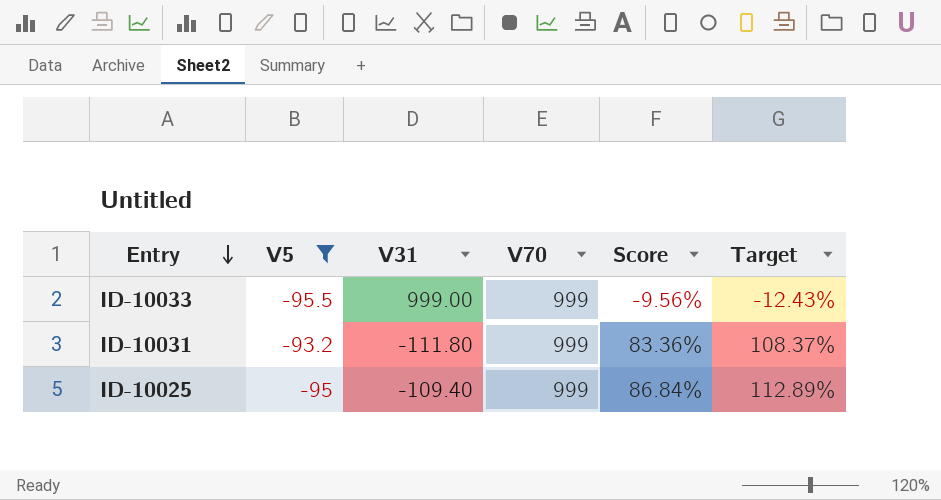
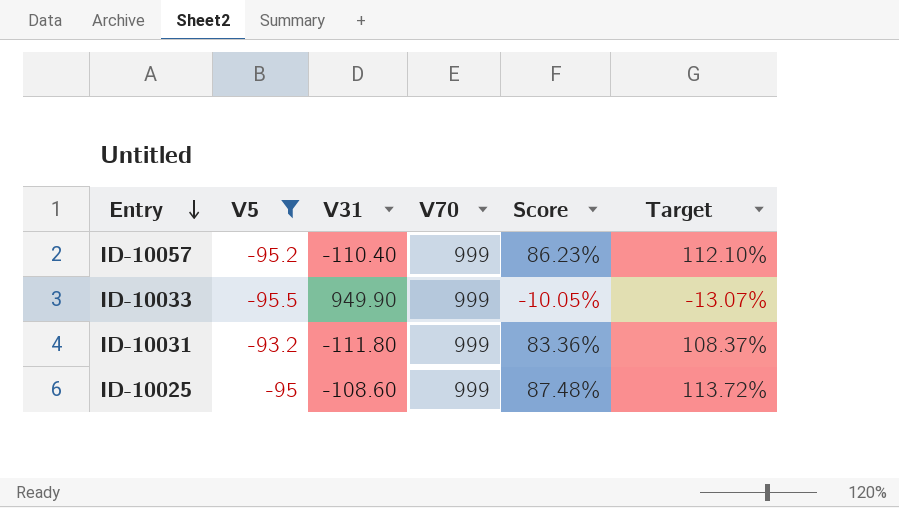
row ID-10057: none -> -95.2 | -110.40 | 999 | 86.23% | 112.10%
ID-10033 | V31: 999.00 -> 949.90
ID-10033 | Score: -9.56% -> -10.05%
ID-10033 | Target: -12.43% -> -13.07%
ID-10025 | V31: -109.40 -> -108.60
ID-10025 | Score: 86.84% -> 87.48%
ID-10025 | Target: 112.89% -> 113.72%

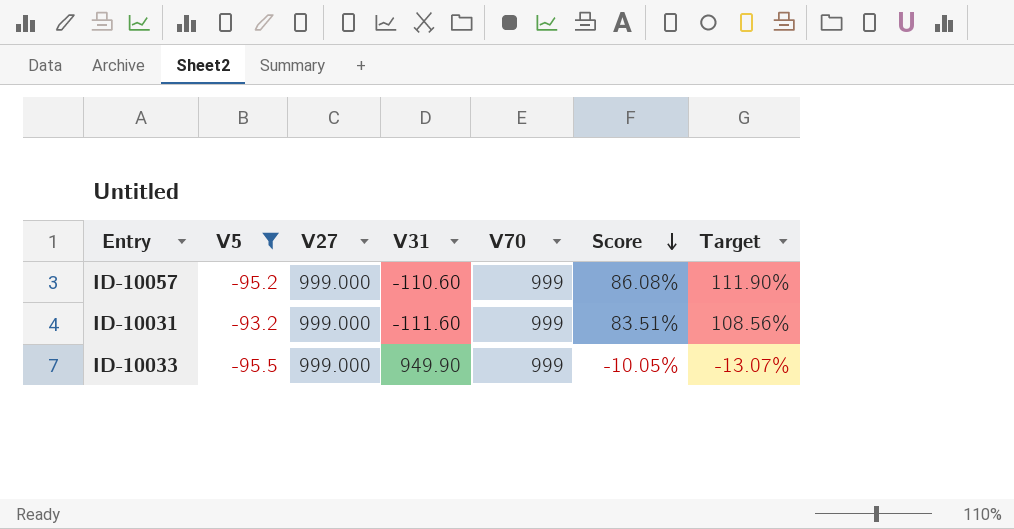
row order: Entry descending -> Score descending
column V27 | position: none -> 3
row ID-10025: -95 | -108.60 | 999 | 87.48% | 113.72% -> none
ID-10057 | V31: -110.40 -> -110.60
ID-10057 | Score: 86.23% -> 86.08%
ID-10057 | Target: 112.10% -> 111.90%
ID-10031 | V31: -111.80 -> -111.60
ID-10031 | Score: 83.36% -> 83.51%
ID-10031 | Target: 108.37% -> 108.56%

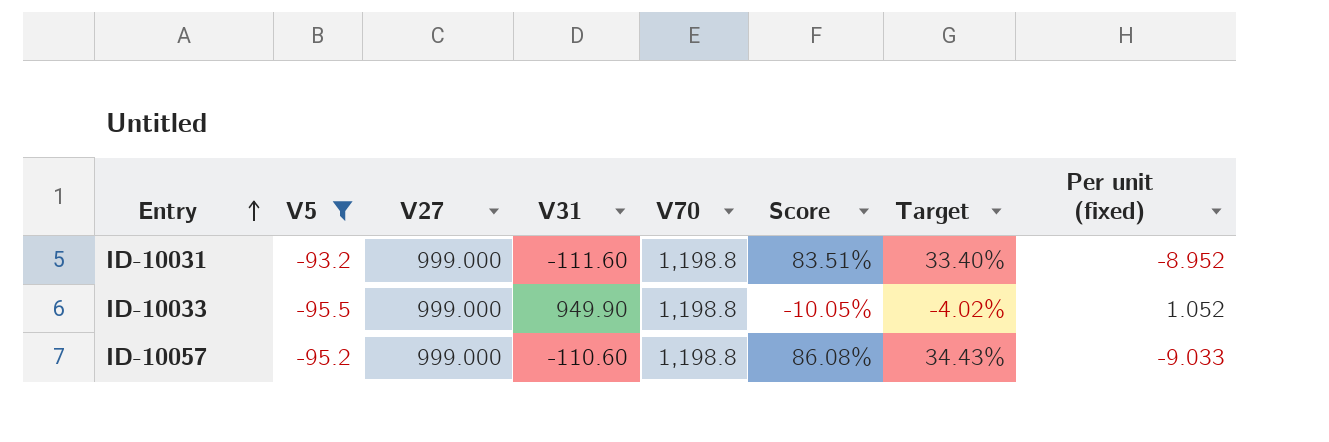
row order: Score descending -> Entry ascending
column Target | formula: [Score] * 1.3 -> [Score] * 0.4
column Per unit (fixed) | formula: none -> [V27] / [V31]
ID-10031 | V70: 999 -> 1,198.8
ID-10033 | V70: 999 -> 1,198.8
ID-10057 | V70: 999 -> 1,198.8

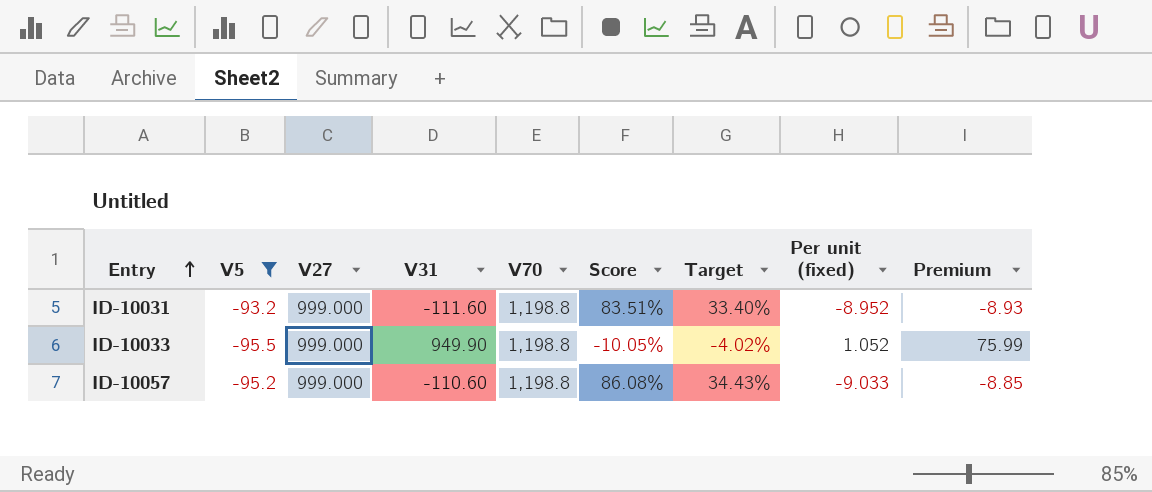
column Premium | formula: none -> [V31] * 0.08

